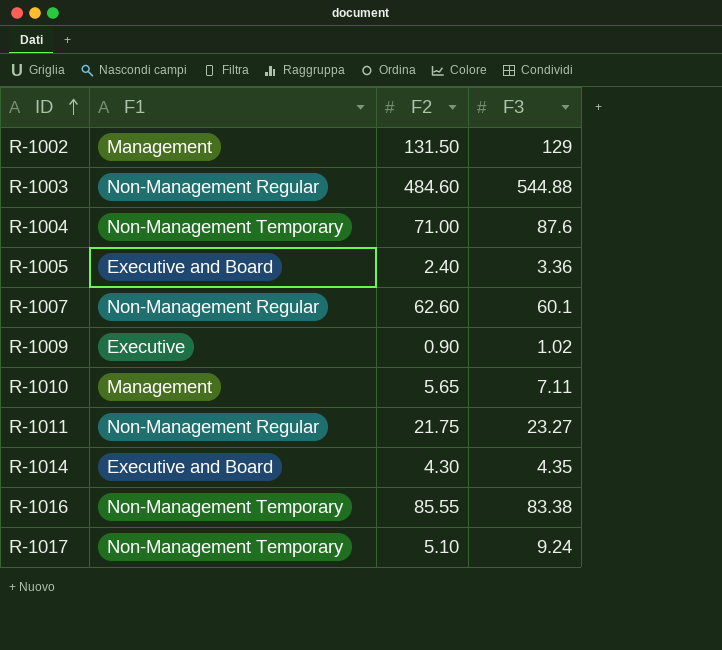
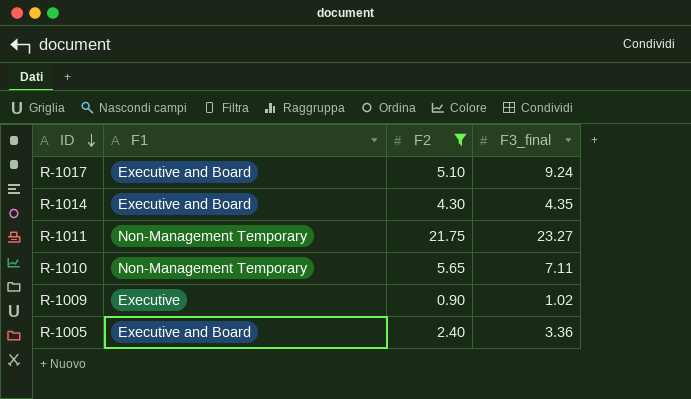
filter: none -> F2 <= 21.75
row order: ID ascending -> ID descending
column name: F3 -> F3_final
R-1017 | F1: Non-Management Temporary -> Executive and Board
R-1011 | F1: Non-Management Regular -> Non-Management Temporary
R-1010 | F1: Management -> Non-Management Temporary

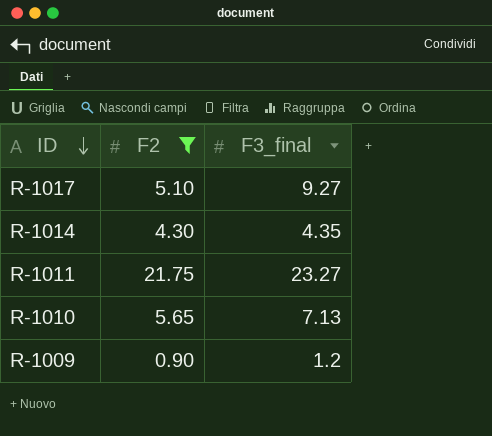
column F1 | position: 2 -> none
row R-1005: Executive and Board | 2.40 | 3.36 -> none
R-1017 | F3_final: 9.24 -> 9.27
R-1010 | F3_final: 7.11 -> 7.13
R-1009 | F3_final: 1.02 -> 1.2

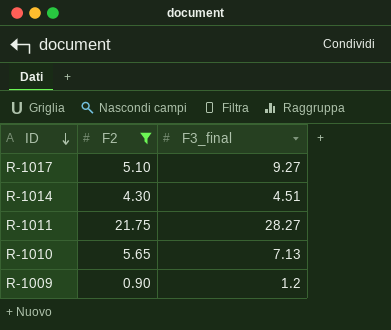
R-1014 | F3_final: 4.35 -> 4.51
R-1011 | F3_final: 23.27 -> 28.27

